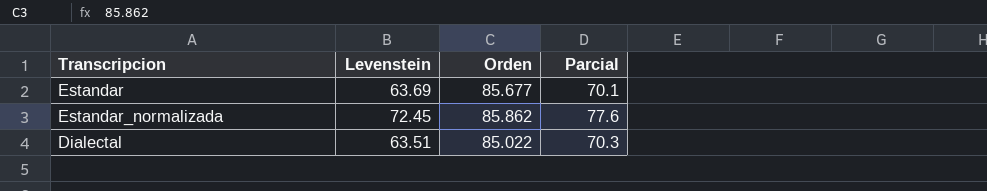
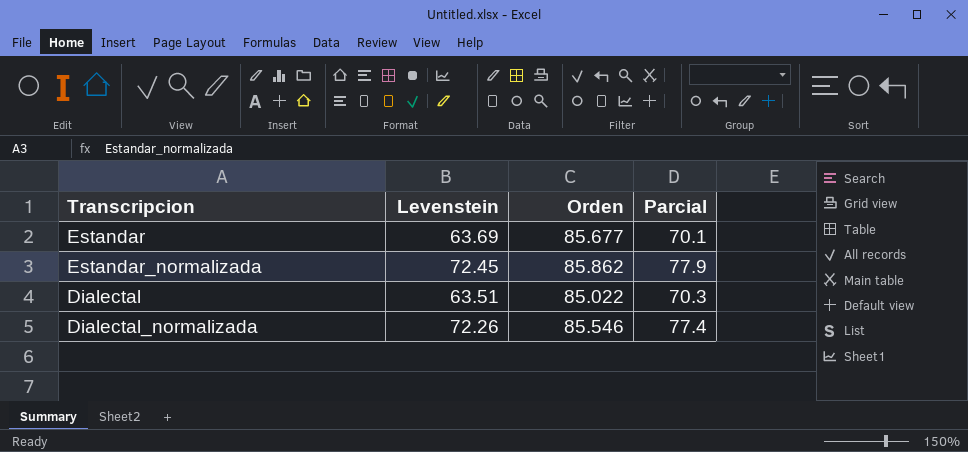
Estandar_normalizada | Parcial: 77.6 -> 77.9
row Dialectal_normalizada: none -> 72.26 | 85.546 | 77.4

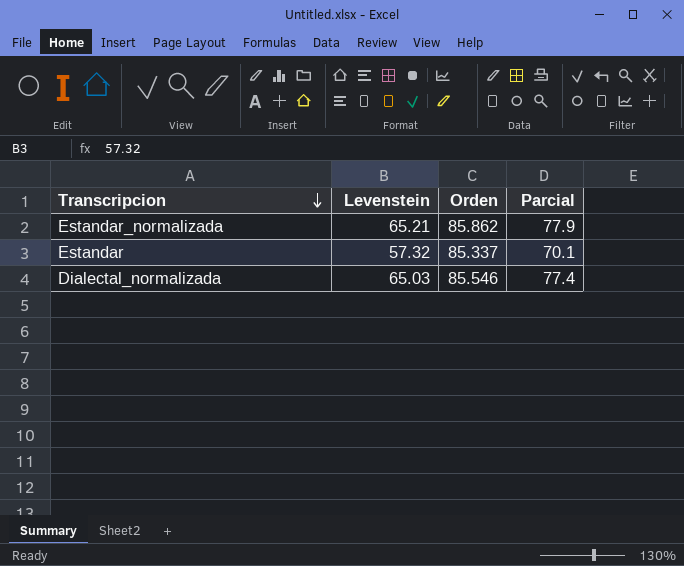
row order: none -> Transcripcion descending
row Dialectal: 63.51 | 85.022 | 70.3 -> none
Estandar_normalizada | Levenstein: 72.45 -> 65.21
Estandar | Levenstein: 63.69 -> 57.32
Estandar | Orden: 85.677 -> 85.337
Dialectal_normalizada | Levenstein: 72.26 -> 65.03

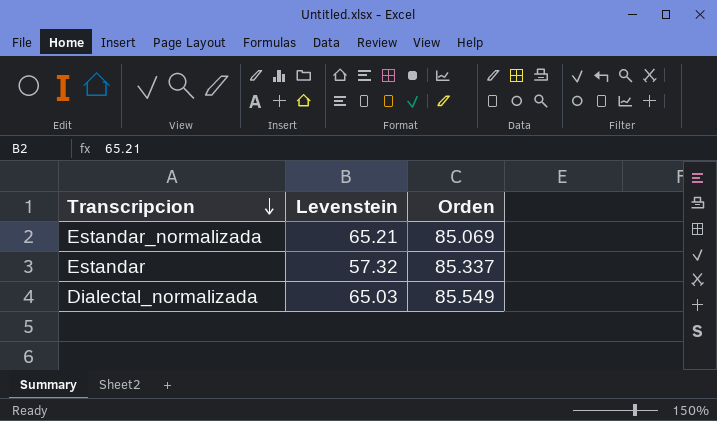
column Parcial | position: 4 -> none
Estandar_normalizada | Orden: 85.862 -> 85.069
Dialectal_normalizada | Orden: 85.546 -> 85.549

